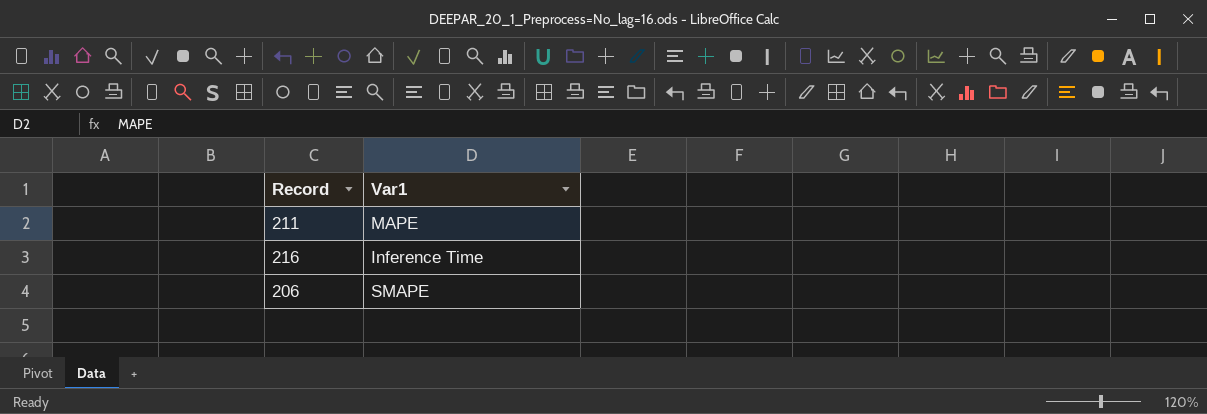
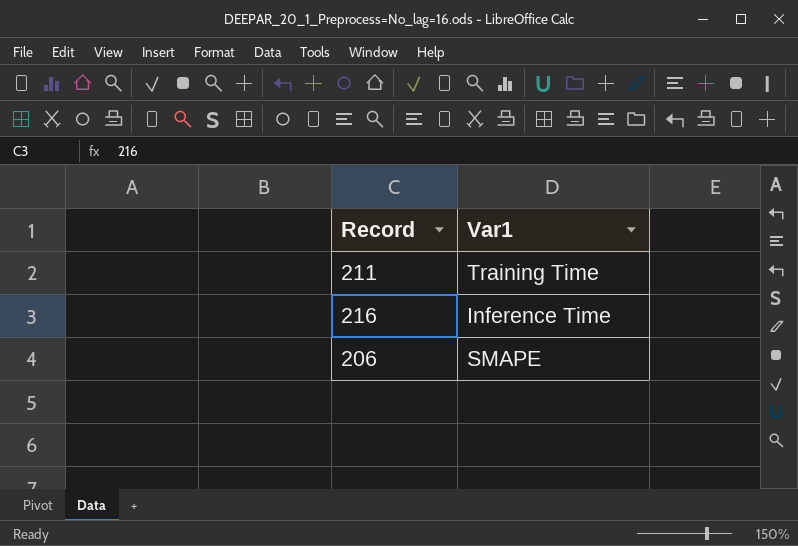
211 | Var1: MAPE -> Training Time

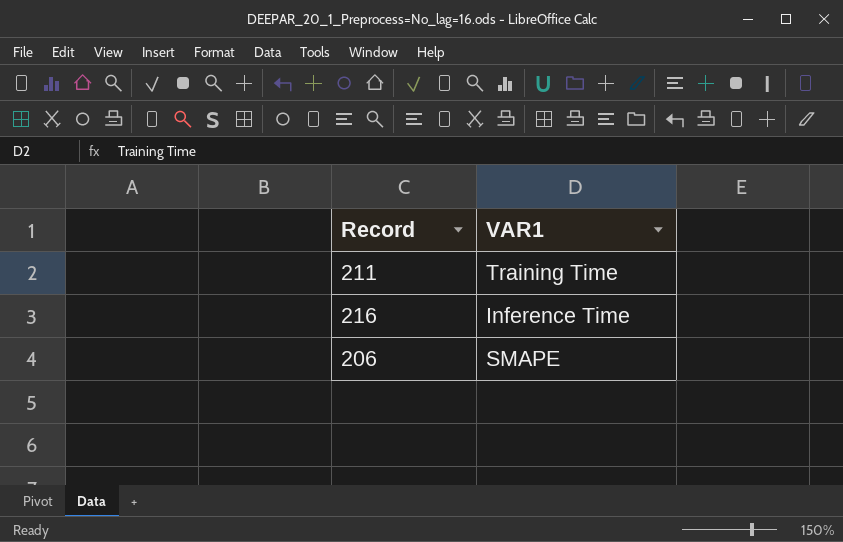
column name: Var1 -> VAR1

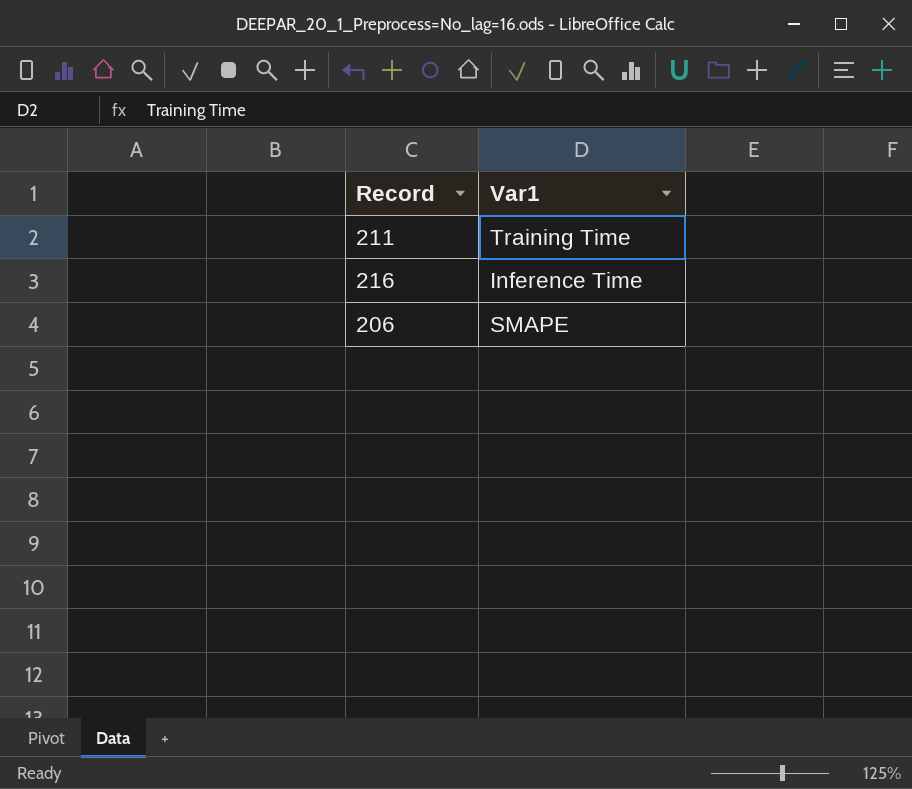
column name: VAR1 -> Var1

